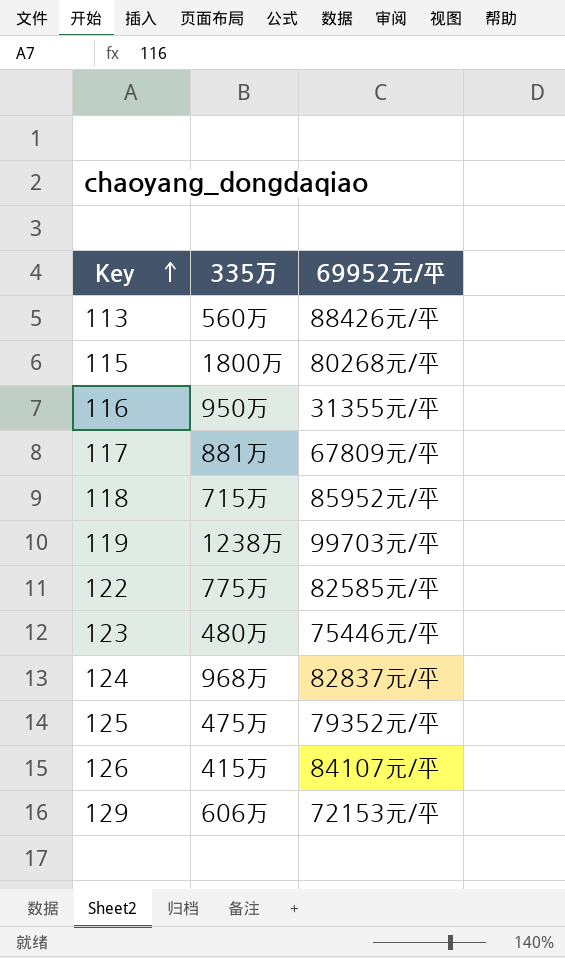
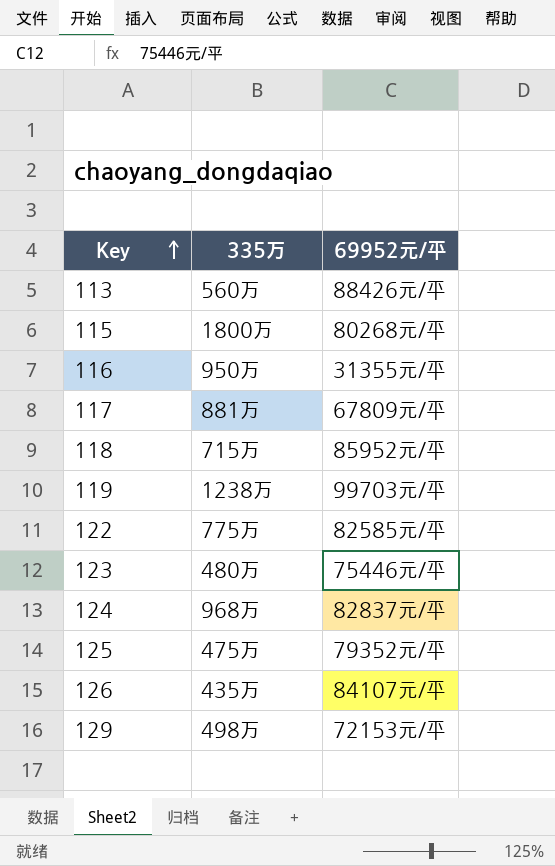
126 | 335万: 415万 -> 435万
129 | 335万: 606万 -> 498万

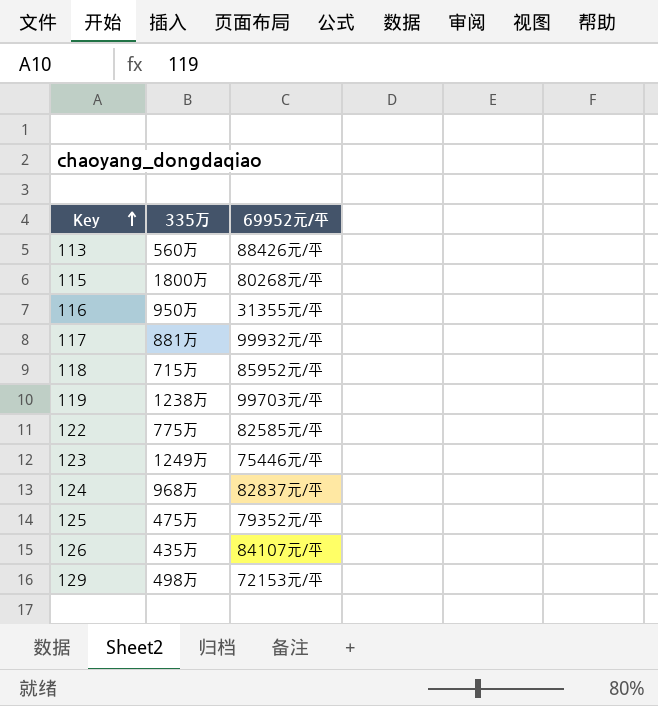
117 | 69952元/平: 67809元/平 -> 99932元/平
123 | 335万: 480万 -> 1249万

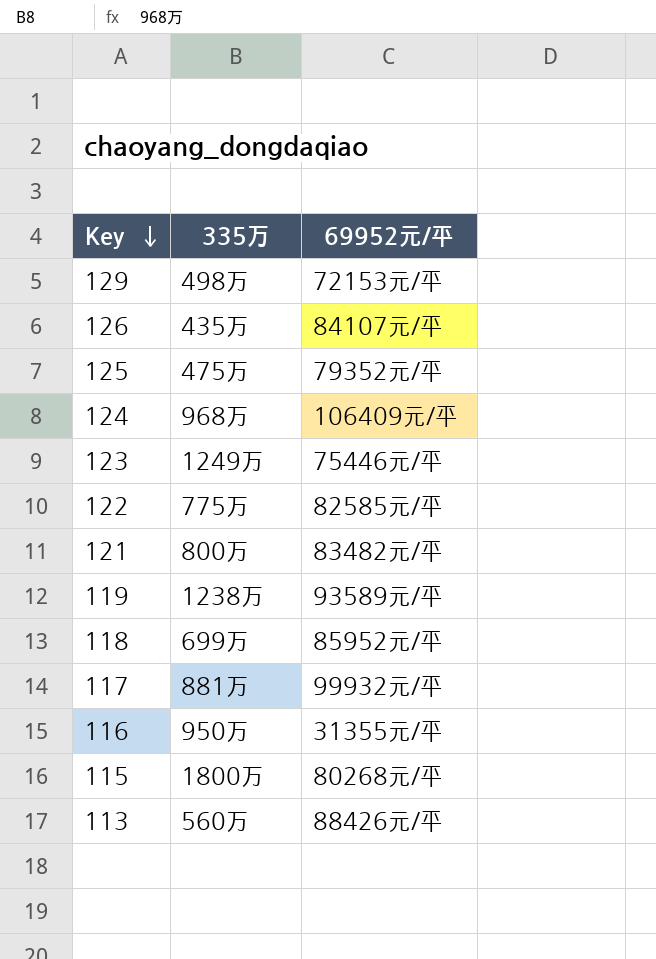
row order: Key ascending -> Key descending
124 | 69952元/平: 82837元/平 -> 106409元/平
row 121: none -> 800万 | 83482元/平
119 | 69952元/平: 99703元/平 -> 93589元/平
118 | 335万: 715万 -> 699万

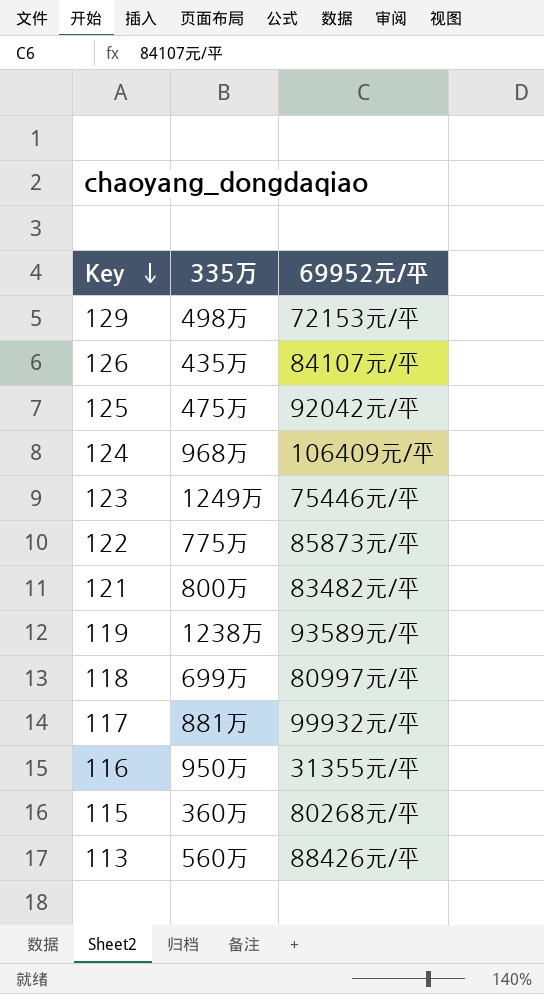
125 | 69952元/平: 79352元/平 -> 92042元/平
122 | 69952元/平: 82585元/平 -> 85873元/平
118 | 69952元/平: 85952元/平 -> 80997元/平
115 | 335万: 1800万 -> 360万

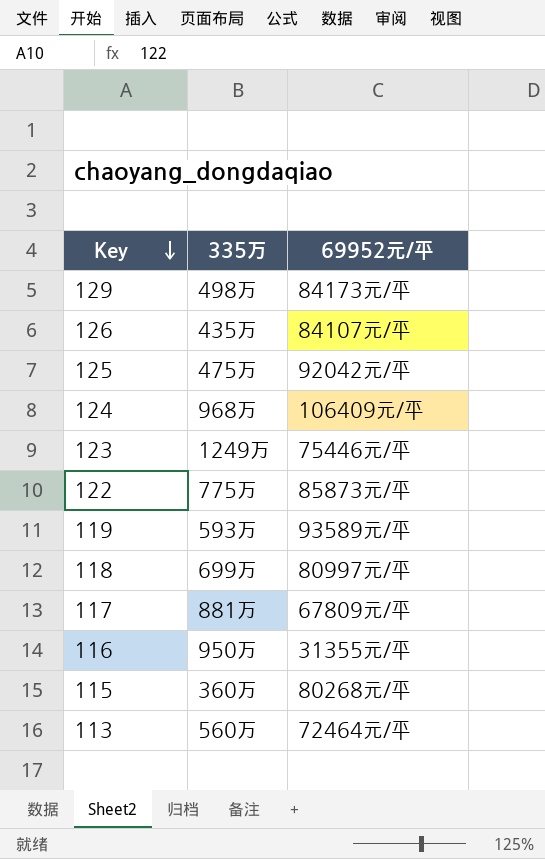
row 121: 800万 | 83482元/平 -> none
129 | 69952元/平: 72153元/平 -> 84173元/平
119 | 335万: 1238万 -> 593万
117 | 69952元/平: 99932元/平 -> 67809元/平
113 | 69952元/平: 88426元/平 -> 72464元/平

